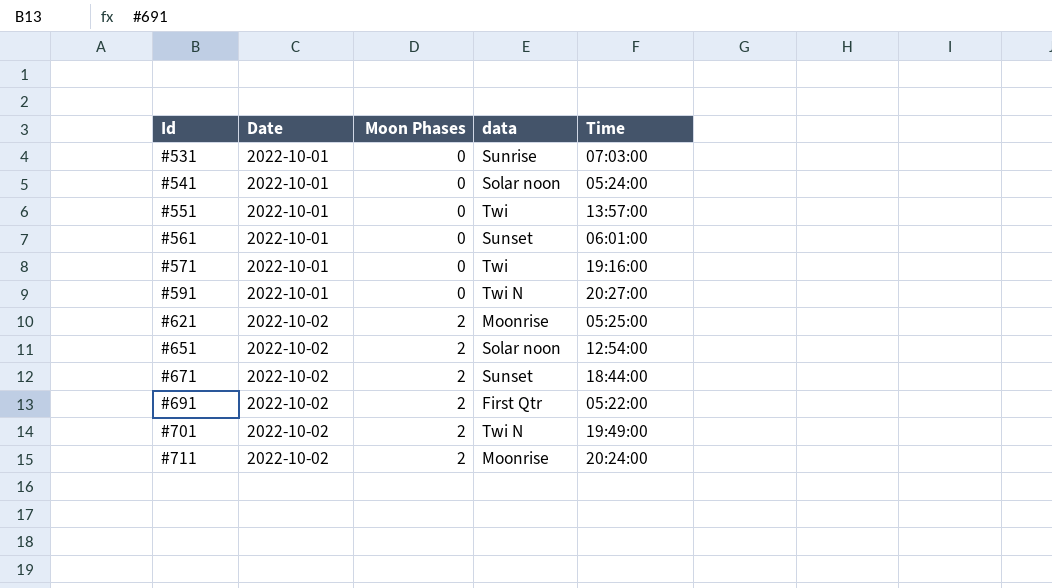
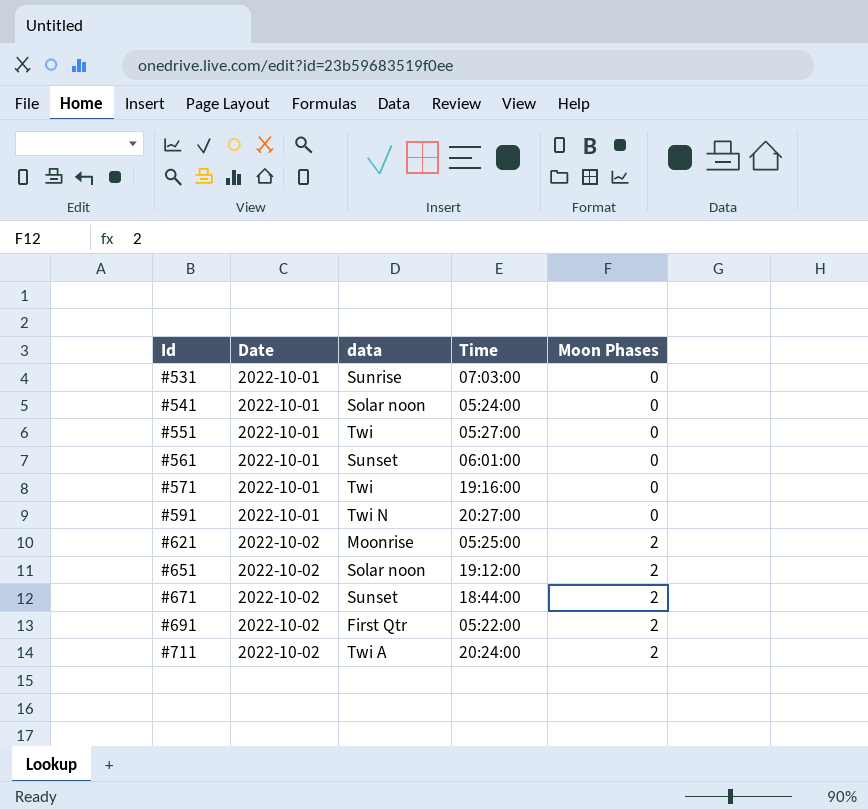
column Moon Phases | position: 3 -> 5
row #701: 2022-10-02 | 2 | Twi N | 19:49:00 -> none
#551 | Time: 13:57:00 -> 05:27:00
#651 | Time: 12:54:00 -> 19:12:00
#711 | data: Moonrise -> Twi A

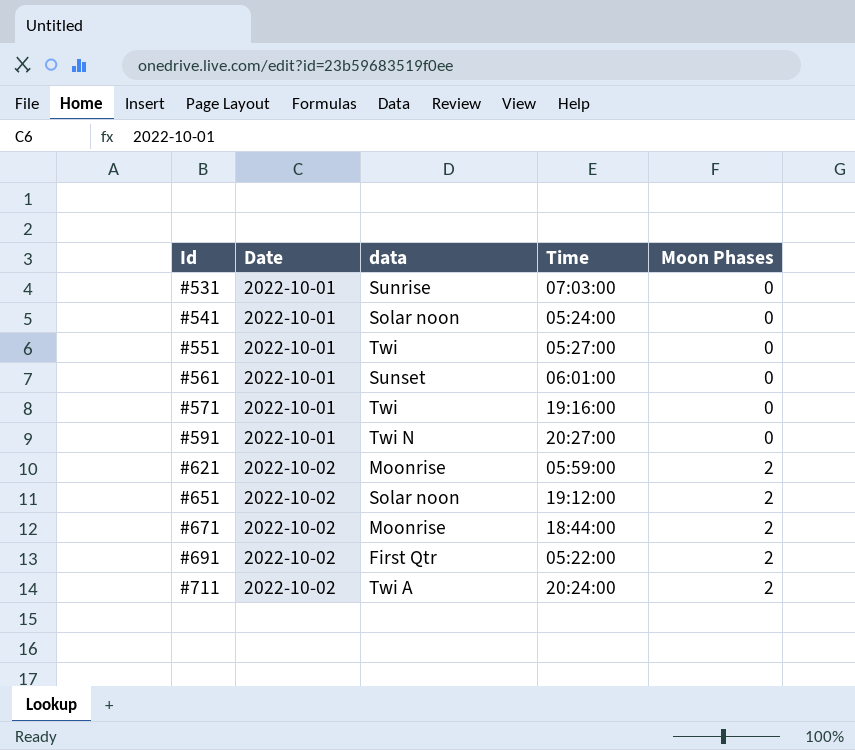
#621 | Time: 05:25:00 -> 05:59:00
#671 | data: Sunset -> Moonrise

